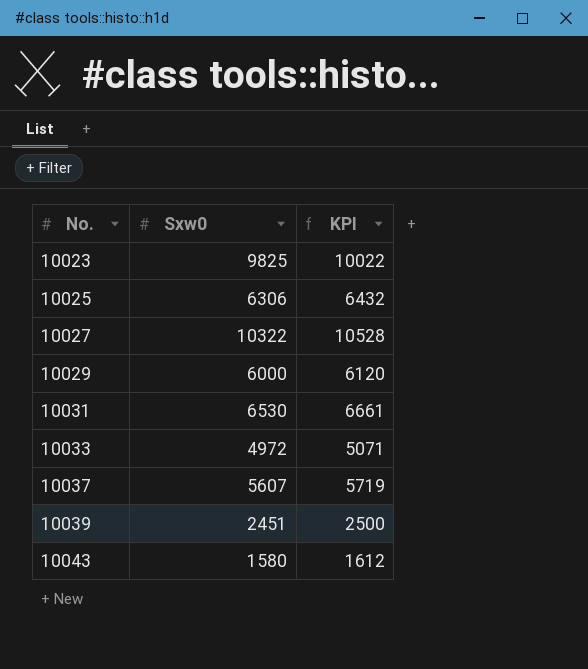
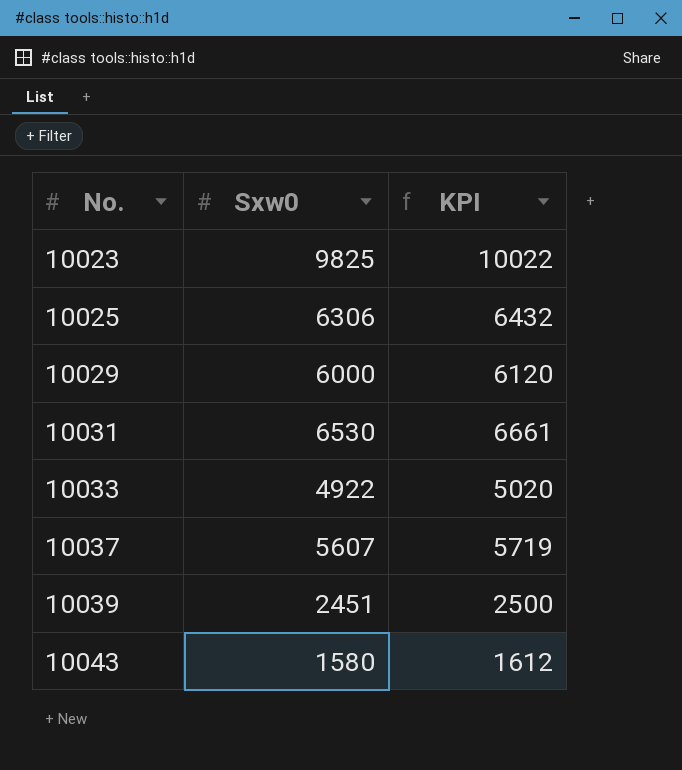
row 10027: 10322 | 10528 -> none
10033 | Sxw0: 4972 -> 4922
10033 | KPI: 5071 -> 5020

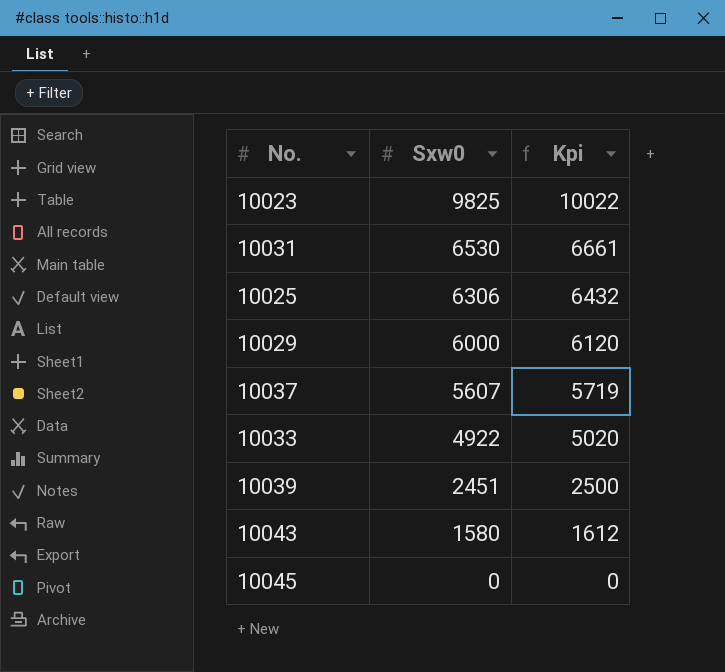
row order: No. ascending -> Sxw0 descending
column name: KPI -> Kpi
row 10045: none -> 0 | 0

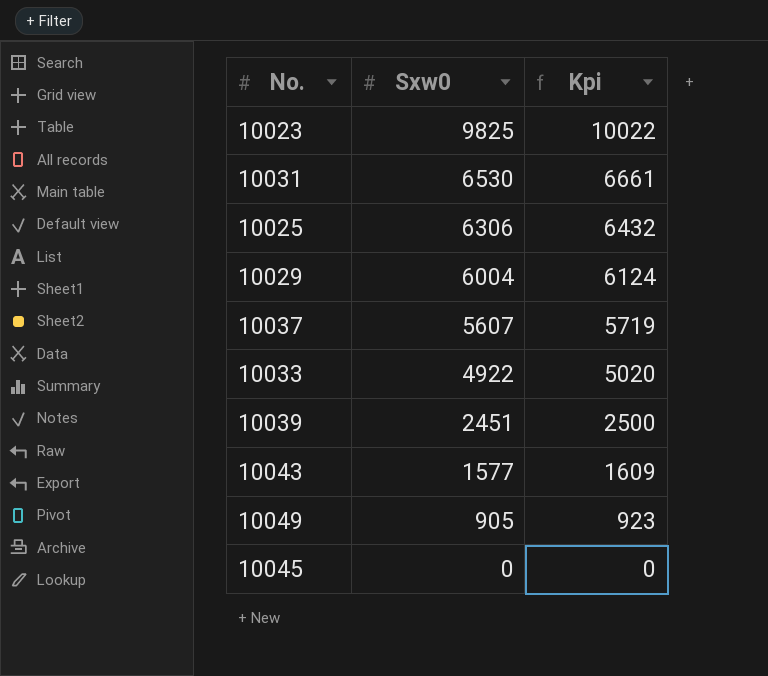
10029 | Sxw0: 6000 -> 6004
10029 | Kpi: 6120 -> 6124
10043 | Sxw0: 1580 -> 1577
10043 | Kpi: 1612 -> 1609
row 10049: none -> 905 | 923

